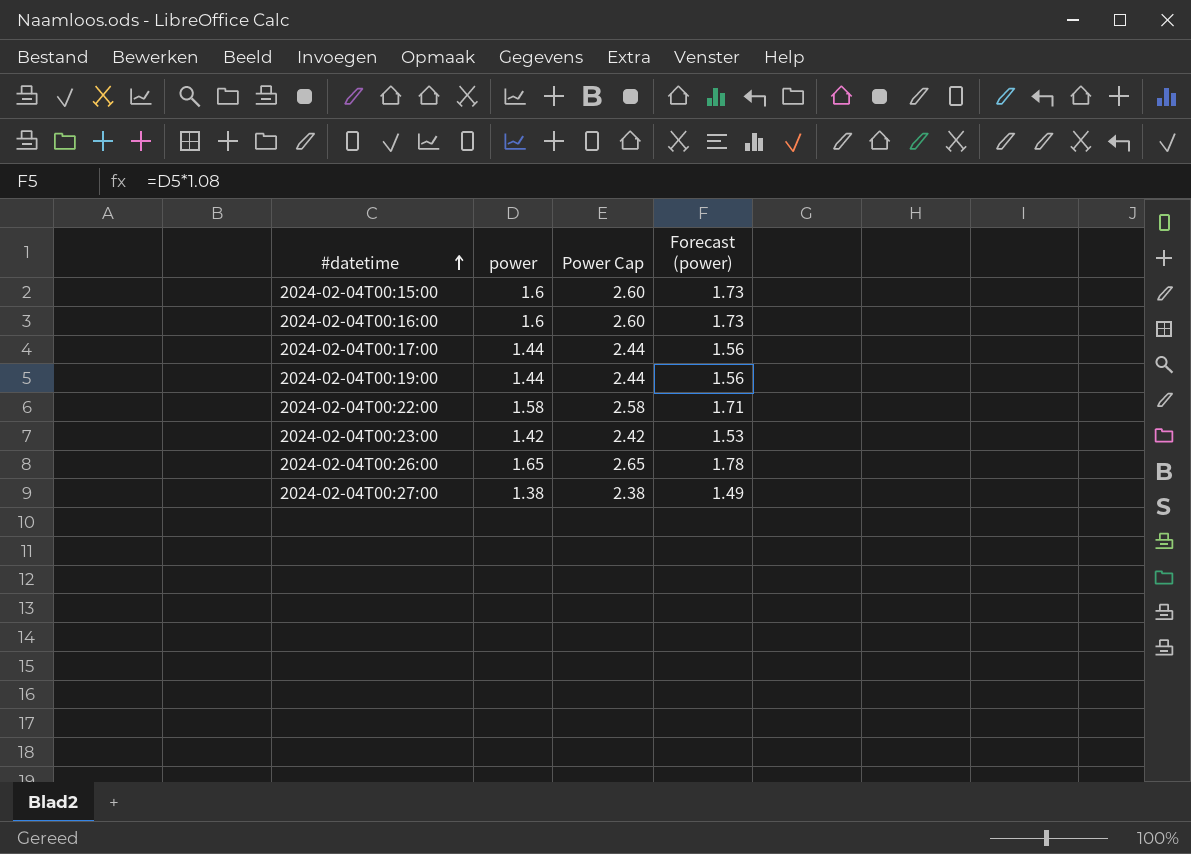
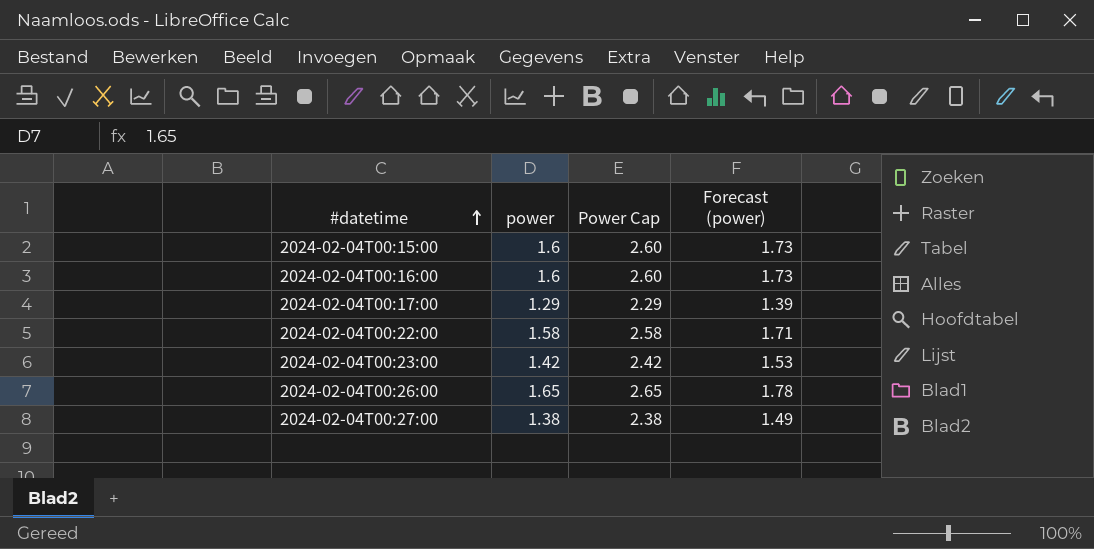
row 2024-02-04T00:19:00: 1.44 | 2.44 | 1.56 -> none
2024-02-04T00:17:00 | power: 1.44 -> 1.29
2024-02-04T00:17:00 | Power Cap: 2.44 -> 2.29
2024-02-04T00:17:00 | Forecast (power): 1.56 -> 1.39

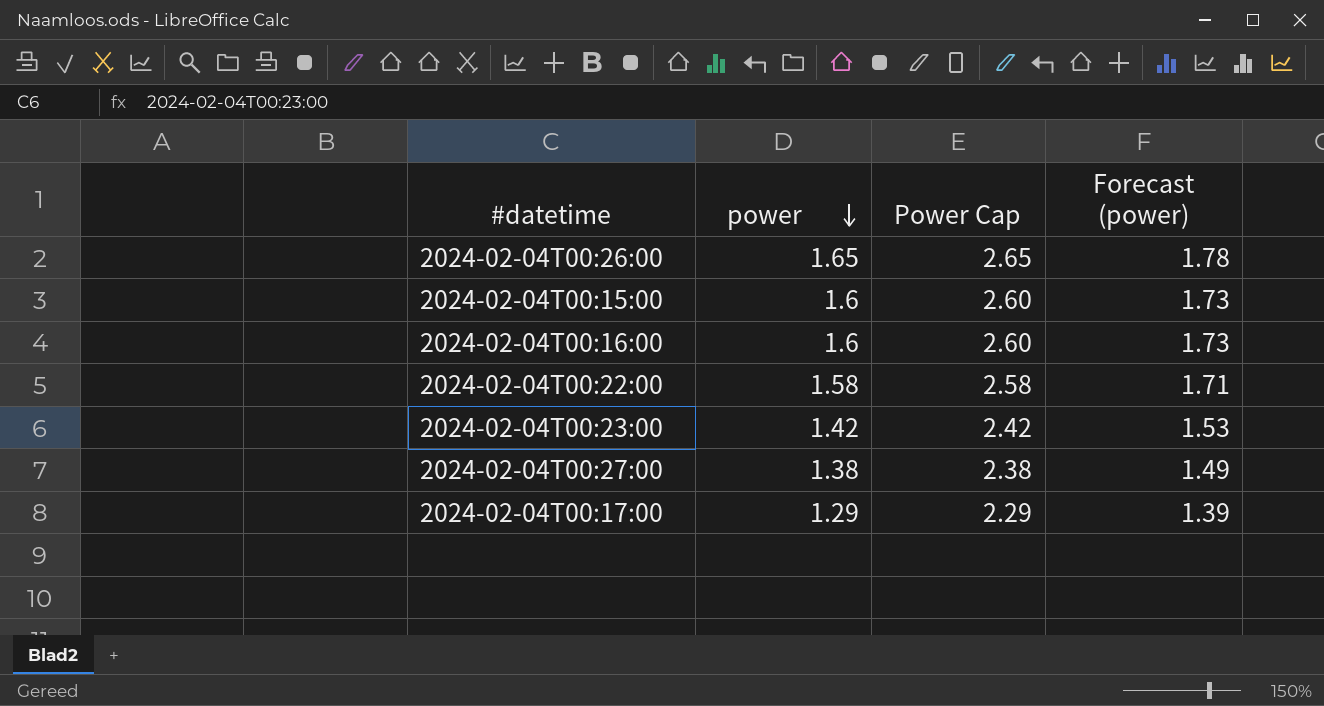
row order: #datetime ascending -> power descending

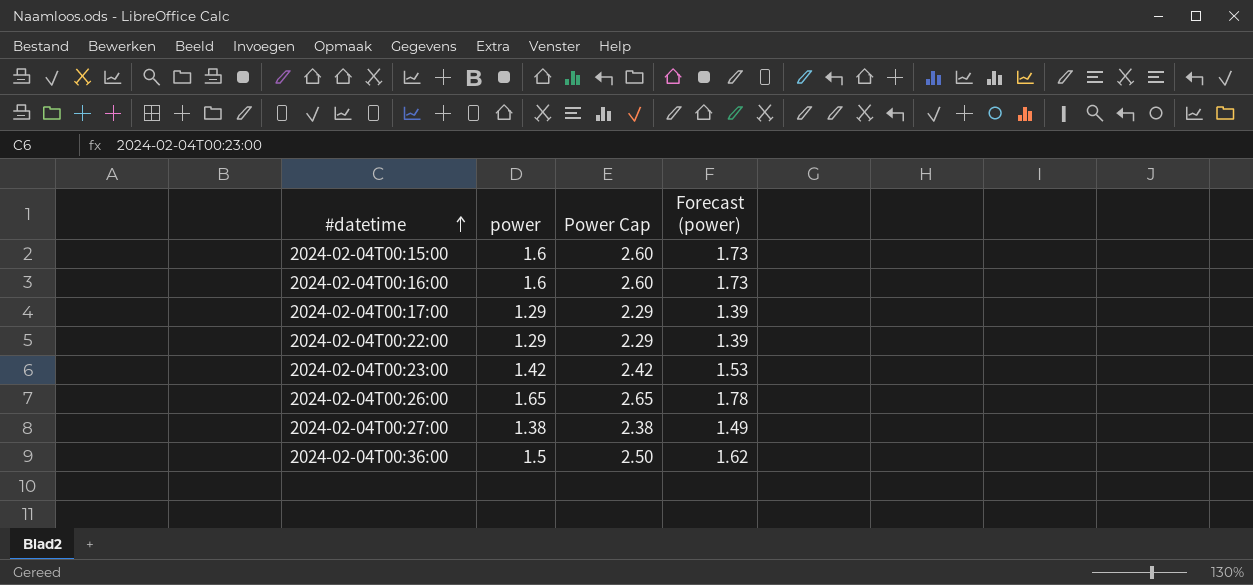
row order: power descending -> #datetime ascending
2024-02-04T00:22:00 | power: 1.58 -> 1.29
2024-02-04T00:22:00 | Power Cap: 2.58 -> 2.29
2024-02-04T00:22:00 | Forecast (power): 1.71 -> 1.39
row 2024-02-04T00:36:00: none -> 1.5 | 2.50 | 1.62

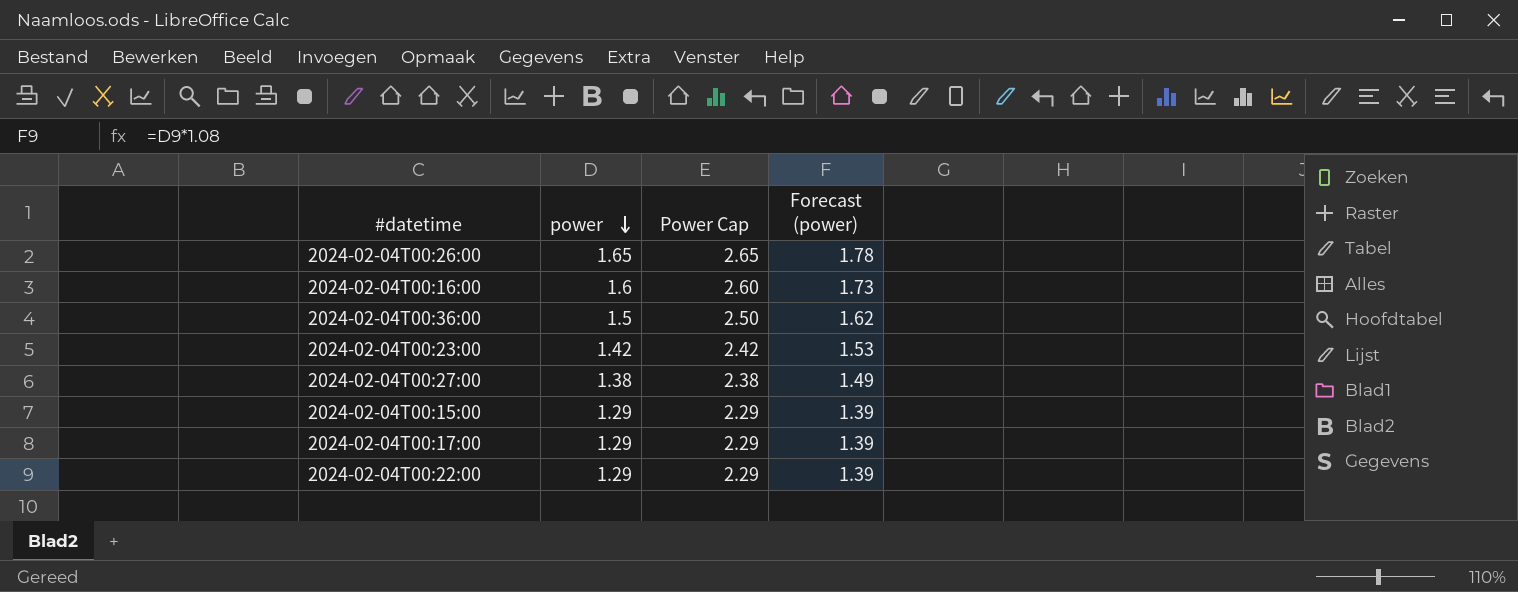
row order: #datetime ascending -> power descending
2024-02-04T00:15:00 | power: 1.6 -> 1.29
2024-02-04T00:15:00 | Power Cap: 2.60 -> 2.29
2024-02-04T00:15:00 | Forecast (power): 1.73 -> 1.39

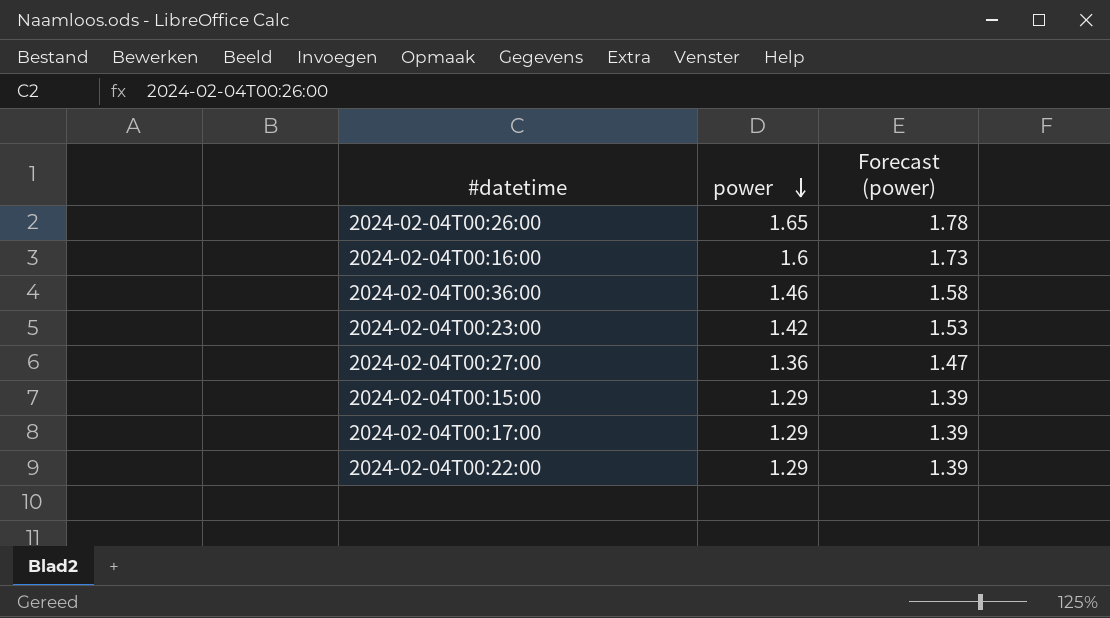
column Power Cap | formula: [power] + 1 -> none
2024-02-04T00:36:00 | power: 1.5 -> 1.46
2024-02-04T00:36:00 | Forecast (power): 1.62 -> 1.58
2024-02-04T00:27:00 | power: 1.38 -> 1.36
2024-02-04T00:27:00 | Forecast (power): 1.49 -> 1.47

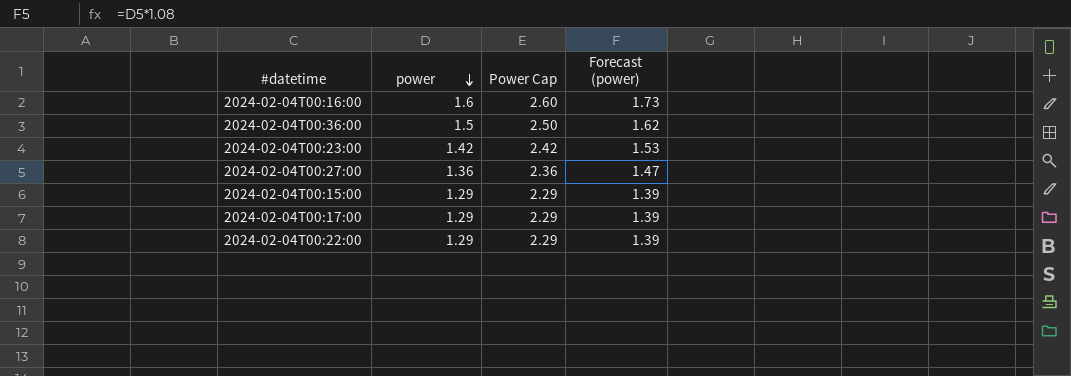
column Power Cap | formula: none -> [power] + 1
row 2024-02-04T00:26:00: 1.65 | 1.78 -> none
2024-02-04T00:36:00 | power: 1.46 -> 1.5
2024-02-04T00:36:00 | Forecast (power): 1.58 -> 1.62

